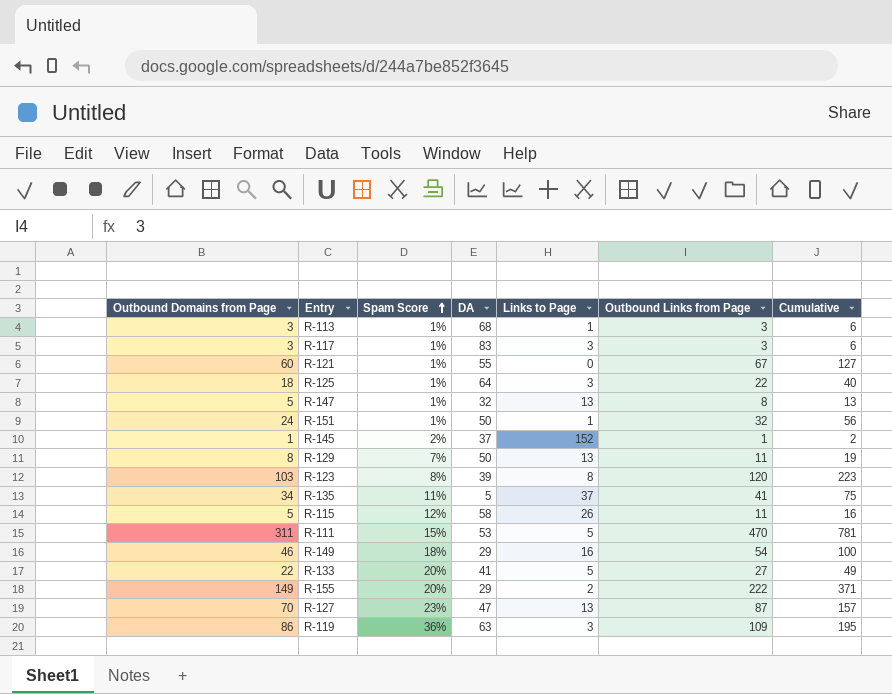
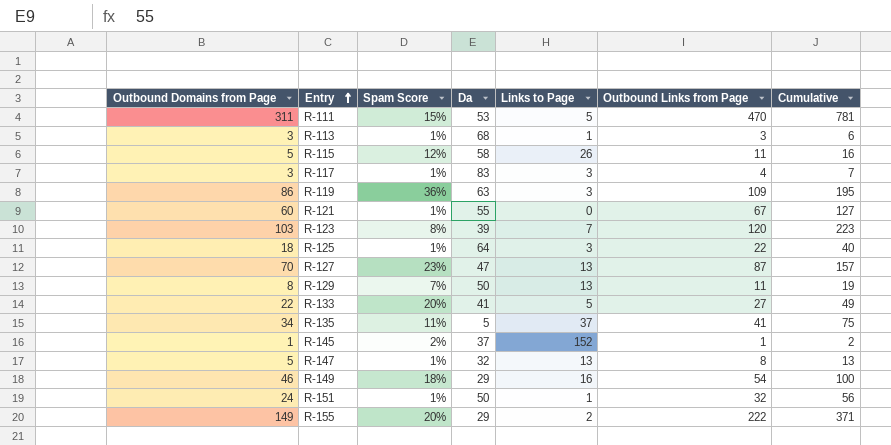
row order: Spam Score ascending -> Entry ascending
column name: DA -> Da
R-117 | Outbound Links from Page: 3 -> 4
R-117 | Cumulative: 6 -> 7
R-123 | Links to Page: 8 -> 7

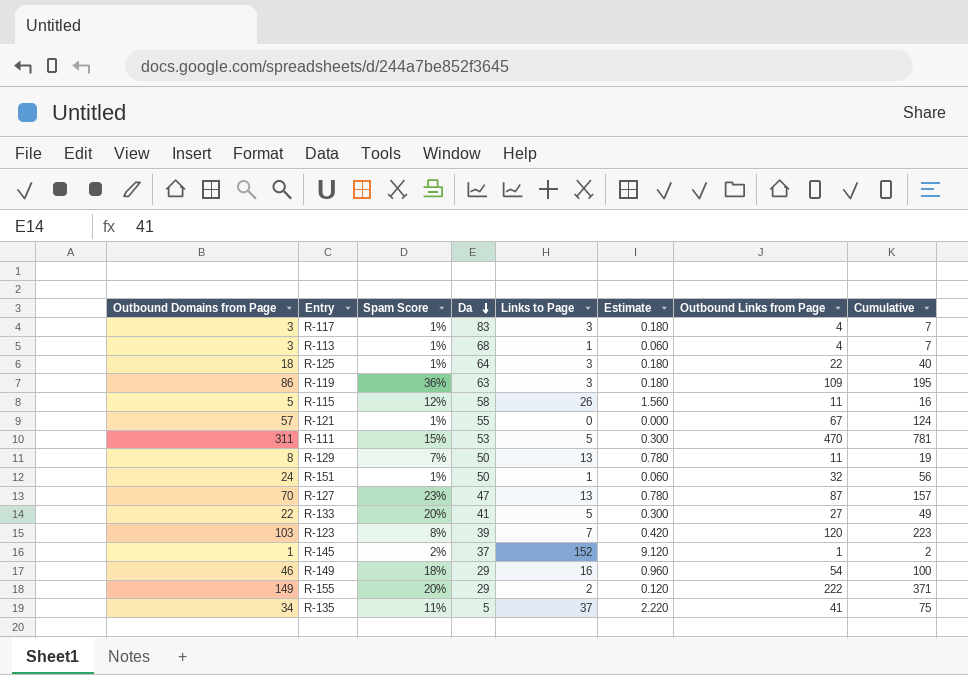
row order: Entry ascending -> Da descending
column Estimate | formula: none -> [Links to Page] * 0.06
row R-147: 5 | 1% | 32 | 13 | 8 | 13 -> none
R-113 | Outbound Links from Page: 3 -> 4
R-113 | Cumulative: 6 -> 7
R-121 | Outbound Domains from Page: 60 -> 57
R-121 | Cumulative: 127 -> 124

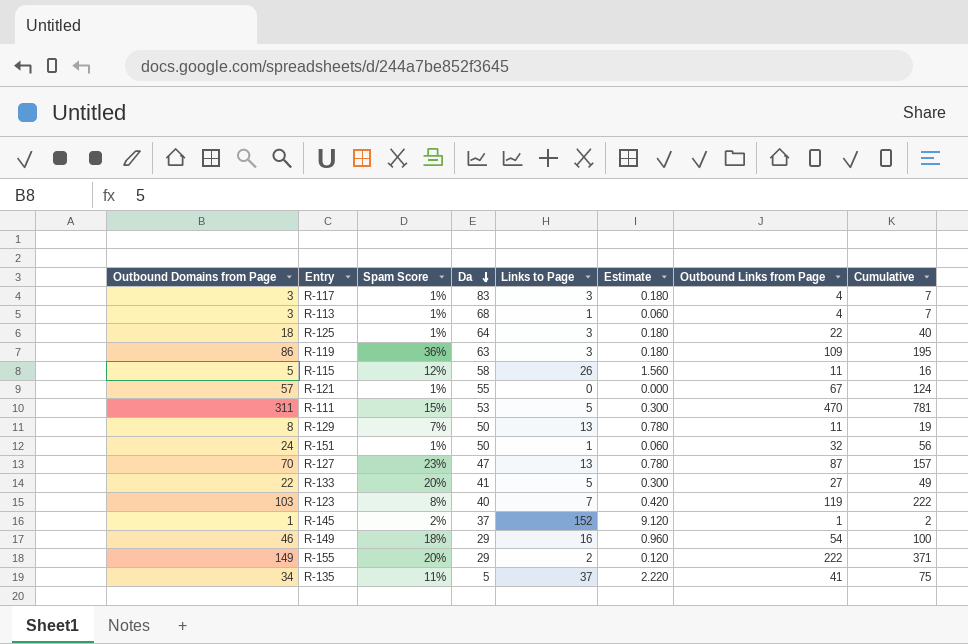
R-123 | Da: 39 -> 40
R-123 | Outbound Links from Page: 120 -> 119
R-123 | Cumulative: 223 -> 222

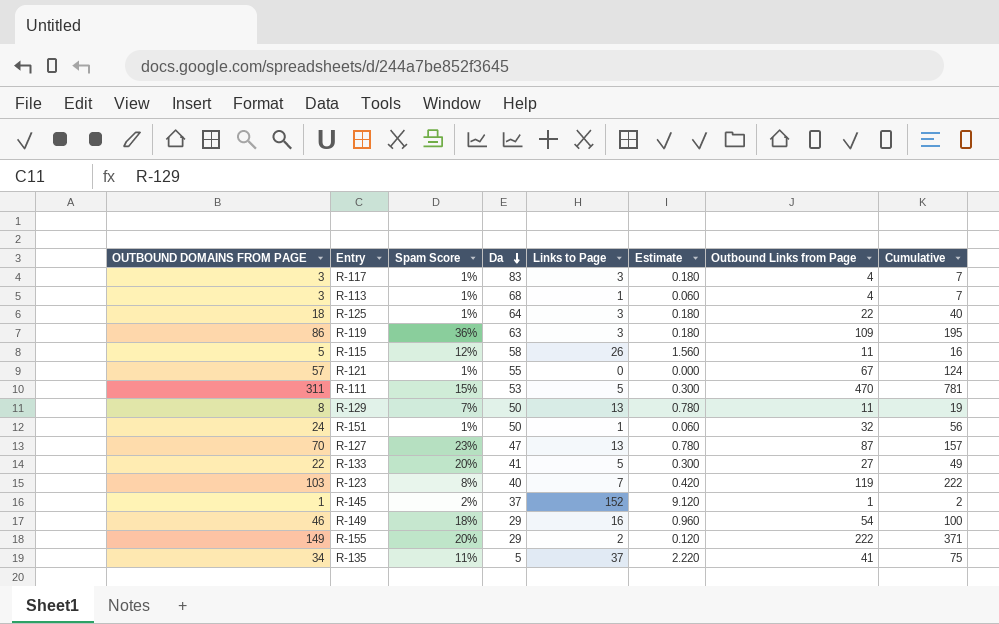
column name: Outbound Domains from Page -> OUTBOUND DOMAINS FROM PAGE

